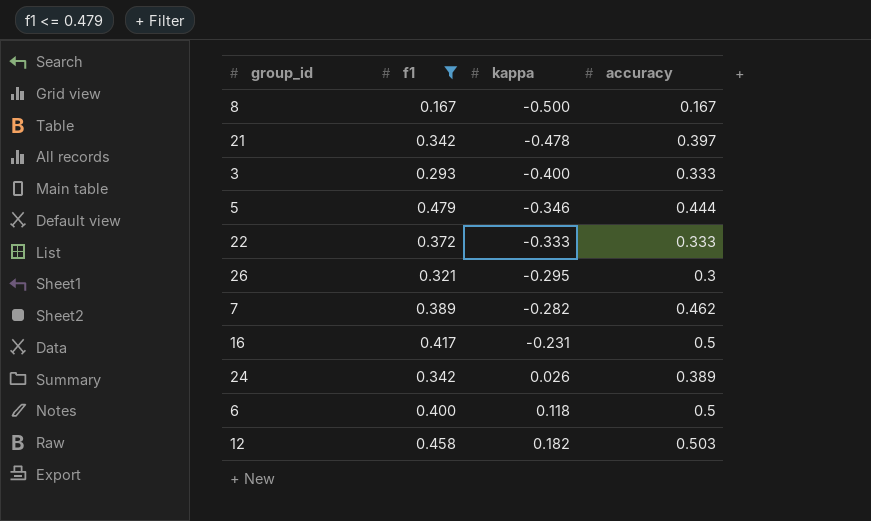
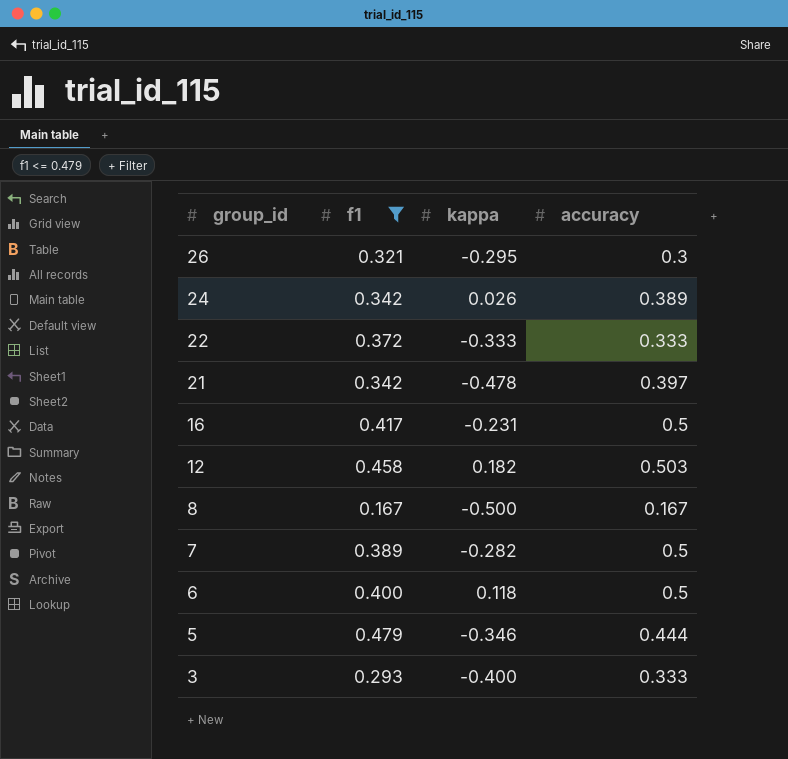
row order: kappa ascending -> group_id descending
7 | accuracy: 0.462 -> 0.5

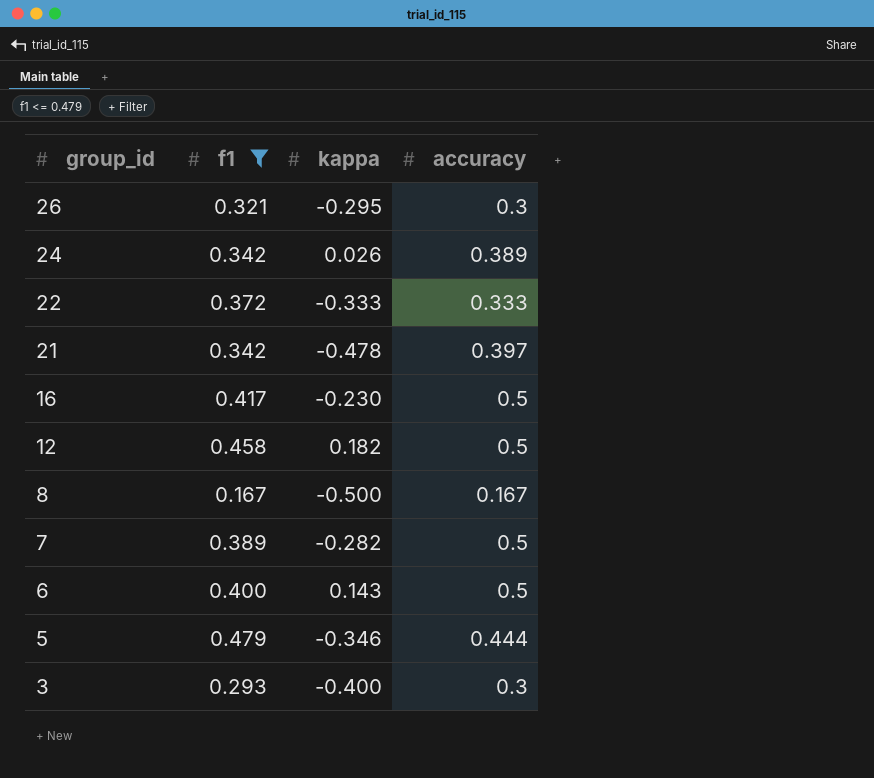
16 | kappa: -0.231 -> -0.230
12 | accuracy: 0.503 -> 0.5
6 | kappa: 0.118 -> 0.143
3 | accuracy: 0.333 -> 0.3

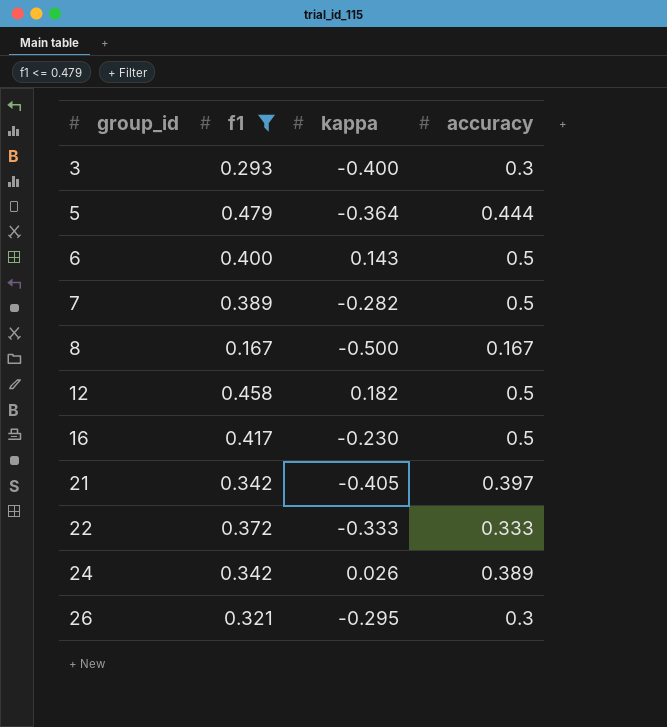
row order: group_id descending -> group_id ascending
5 | kappa: -0.346 -> -0.364
21 | kappa: -0.478 -> -0.405

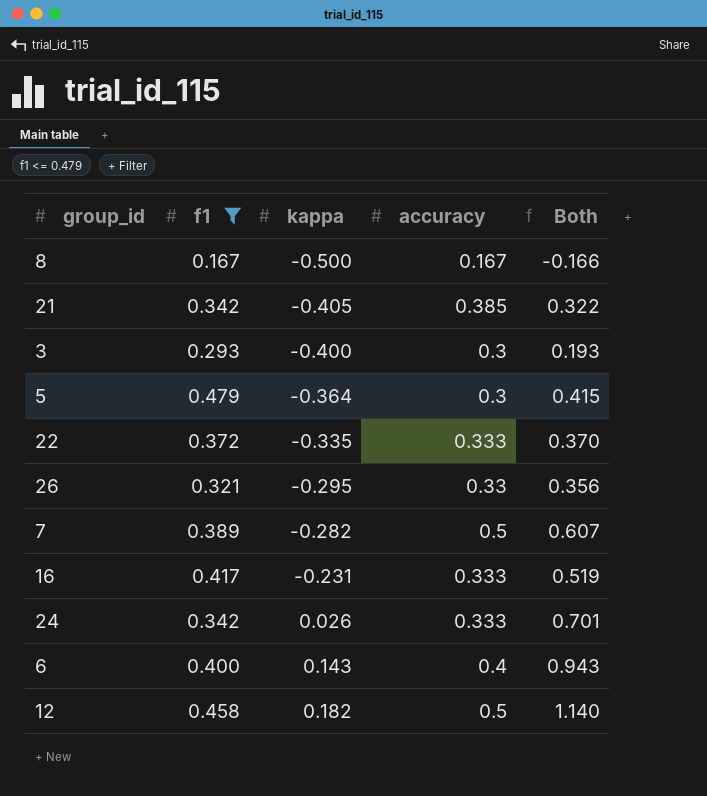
row order: group_id ascending -> kappa ascending
column Both | formula: none -> [f1] + [kappa] + [accuracy]
21 | accuracy: 0.397 -> 0.385
5 | accuracy: 0.444 -> 0.3
22 | kappa: -0.333 -> -0.335
26 | accuracy: 0.3 -> 0.33
16 | kappa: -0.230 -> -0.231
16 | accuracy: 0.5 -> 0.333
24 | accuracy: 0.389 -> 0.333
6 | accuracy: 0.5 -> 0.4

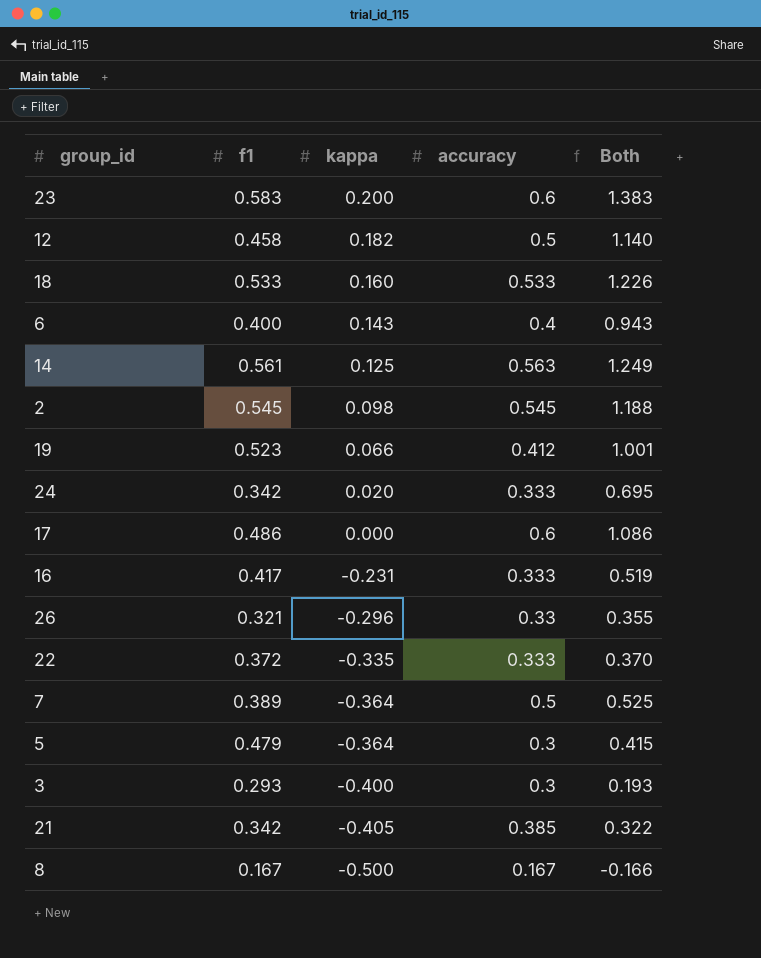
filter: f1 <= 0.479 -> none
row order: kappa ascending -> kappa descending
24 | kappa: 0.026 -> 0.020
24 | Both: 0.701 -> 0.695
26 | kappa: -0.295 -> -0.296
26 | Both: 0.356 -> 0.355
7 | kappa: -0.282 -> -0.364
7 | Both: 0.607 -> 0.525

